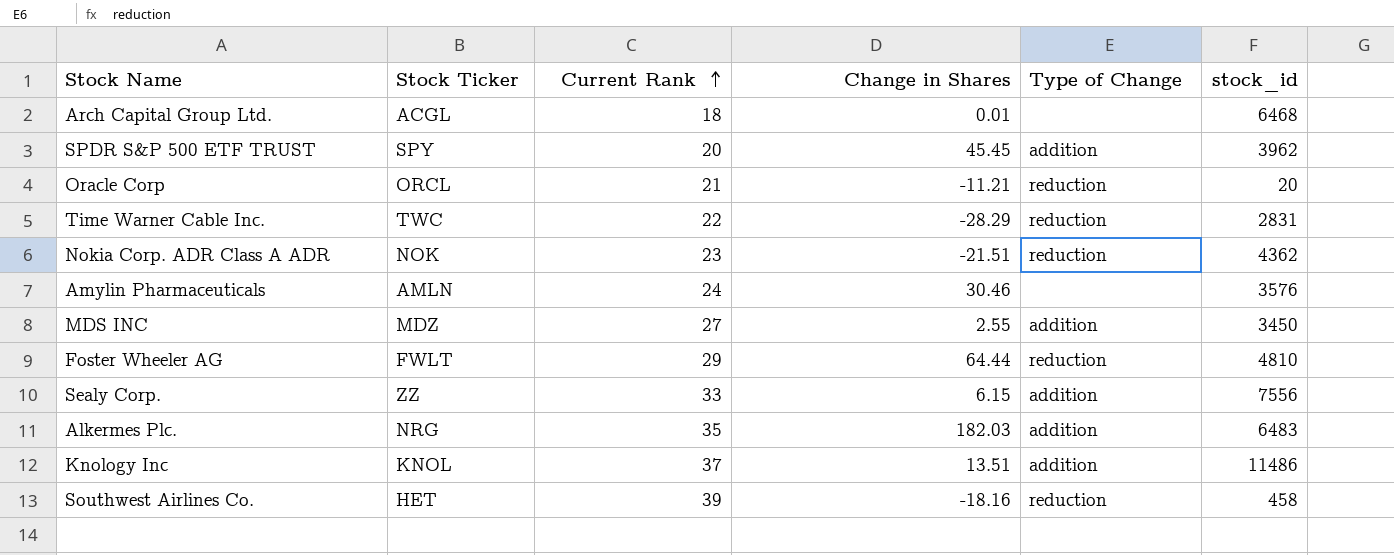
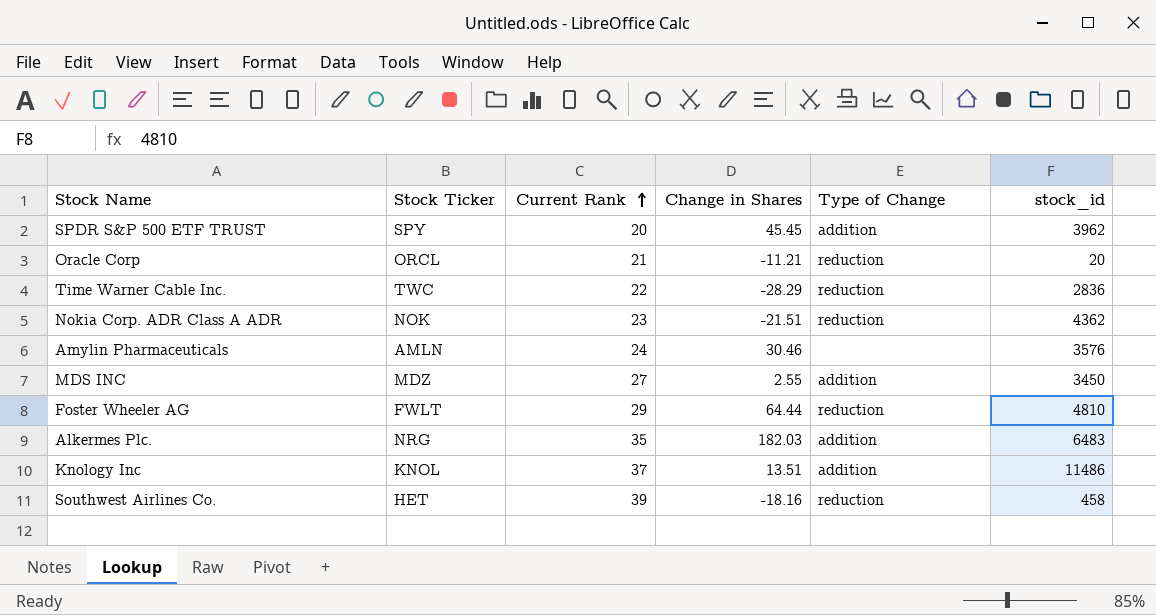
row Arch Capital Group Ltd.: ACGL | 18 | 0.01 | none | 6468 -> none
row Sealy Corp.: ZZ | 33 | 6.15 | addition | 7556 -> none
Time Warner Cable Inc. | stock_id: 2831 -> 2836

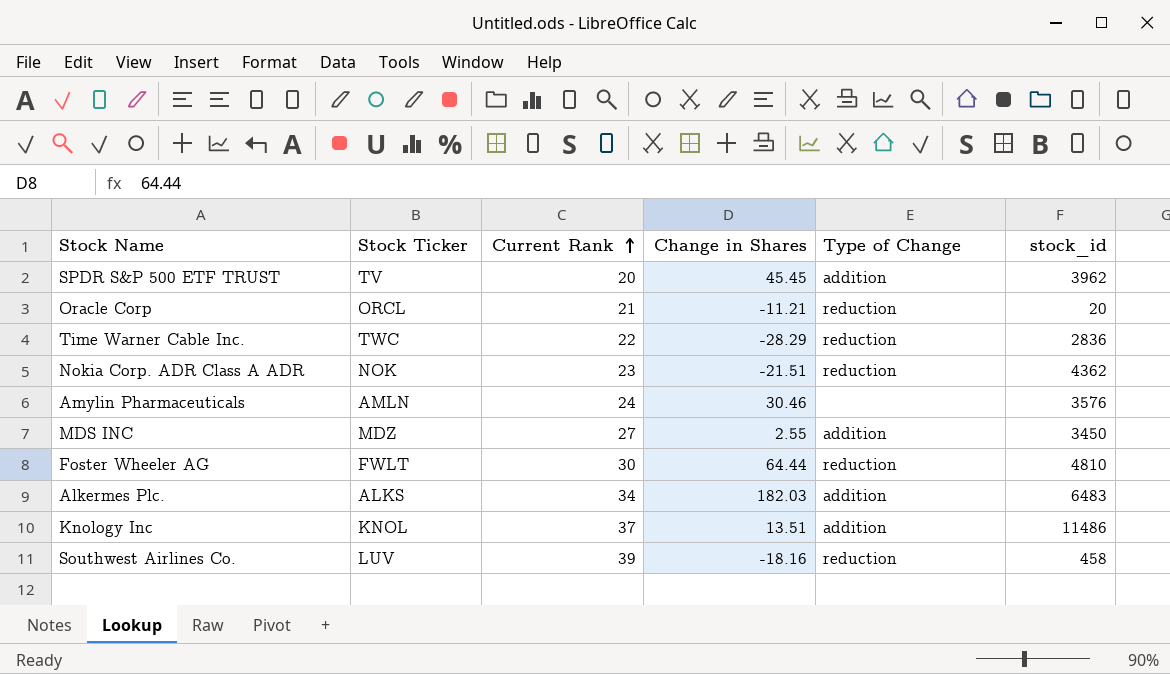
SPDR S&P 500 ETF TRUST | Stock Ticker: SPY -> TV
Foster Wheeler AG | Current Rank: 29 -> 30
Alkermes Plc. | Stock Ticker: NRG -> ALKS
Alkermes Plc. | Current Rank: 35 -> 34
Southwest Airlines Co. | Stock Ticker: HET -> LUV

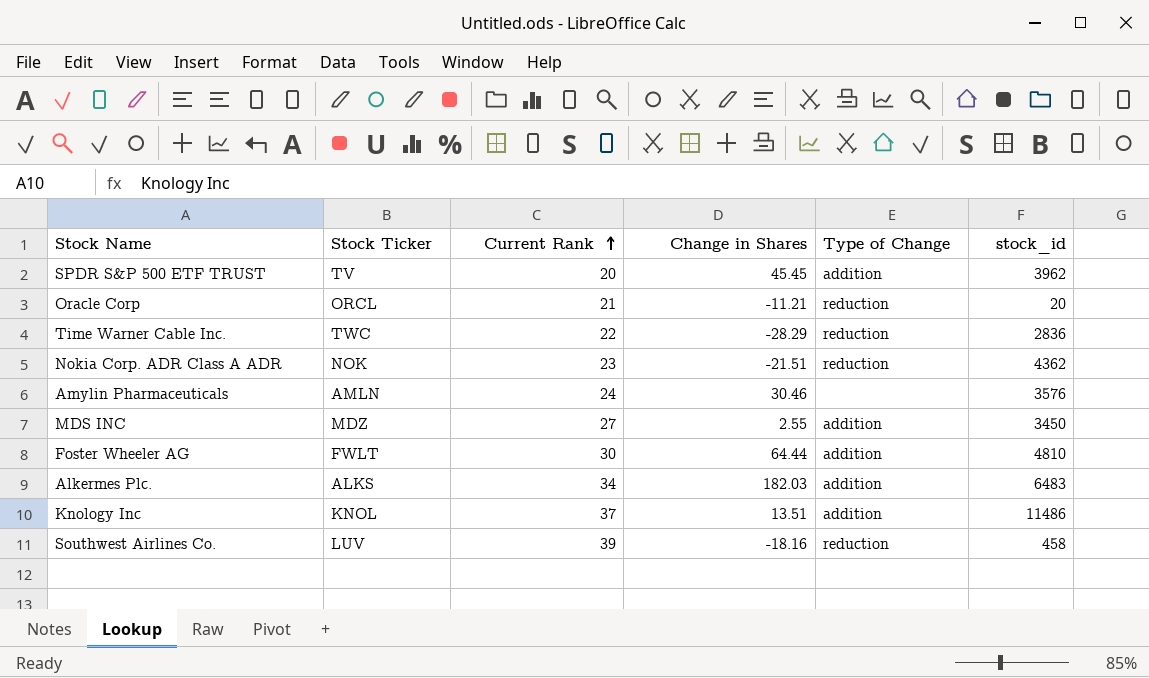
Foster Wheeler AG | Type of Change: reduction -> addition

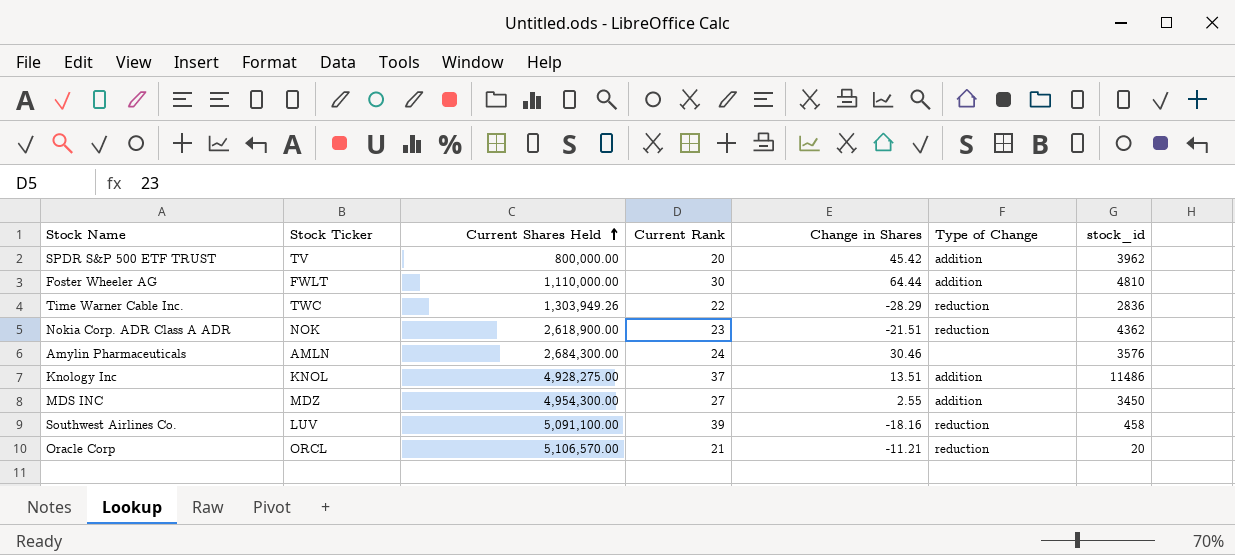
row order: Current Rank ascending -> Current Shares Held ascending
column Current Shares Held | position: none -> 3
row Alkermes Plc.: ALKS | 34 | 182.03 | addition | 6483 -> none
SPDR S&P 500 ETF TRUST | Change in Shares: 45.45 -> 45.42

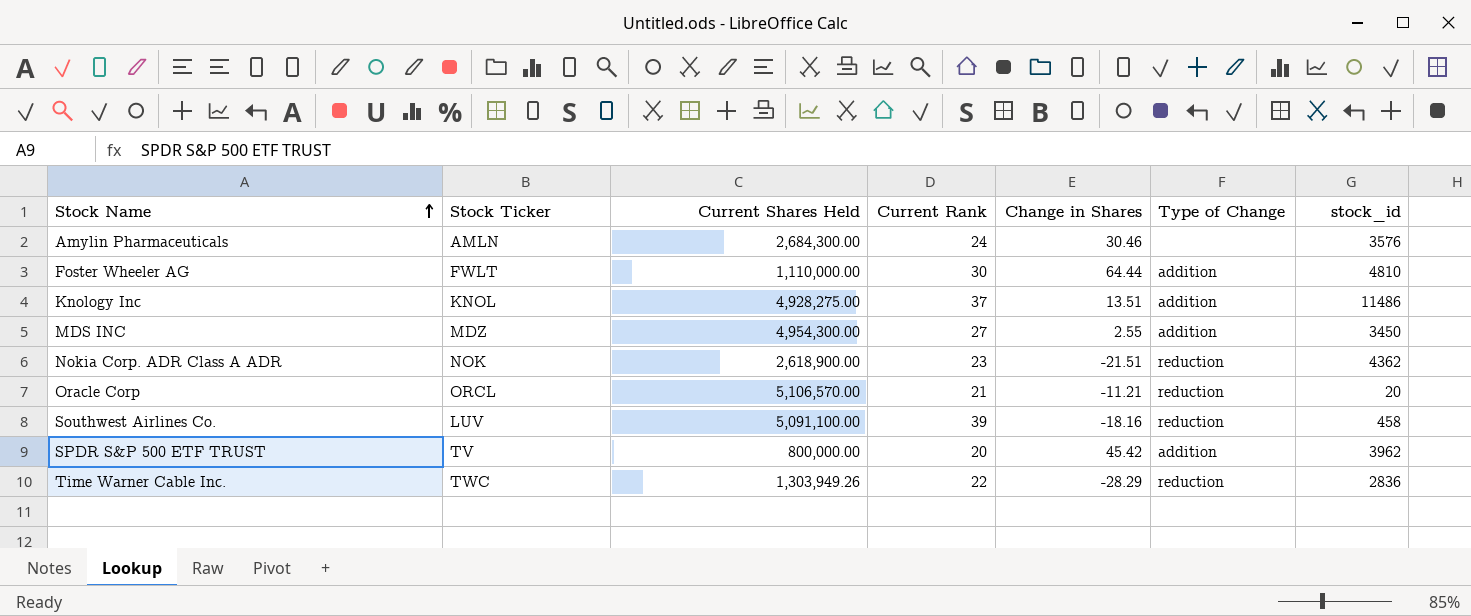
row order: Current Shares Held ascending -> Stock Name ascending

